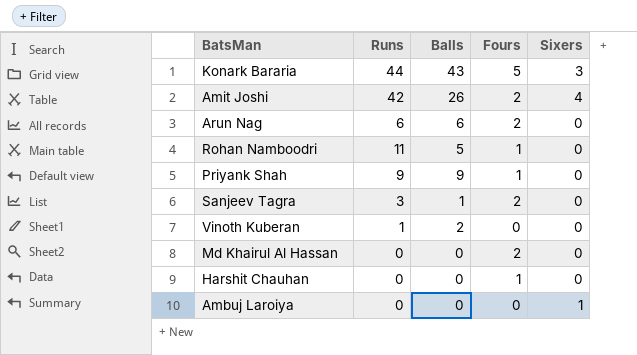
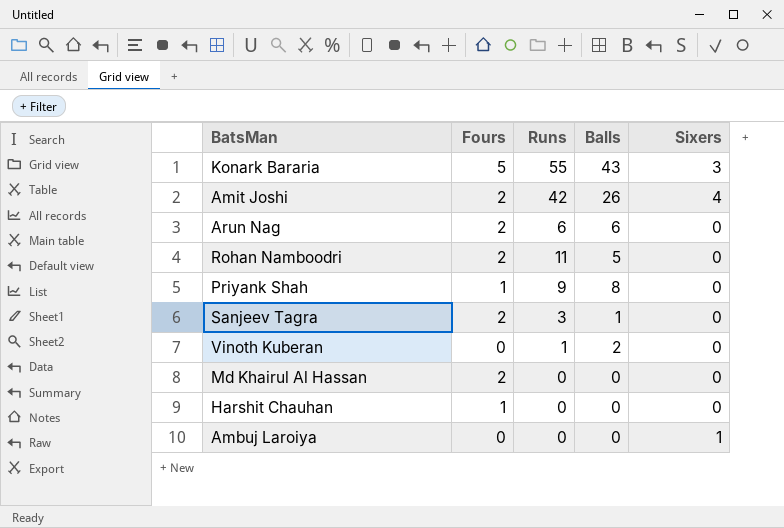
column Fours | position: 4 -> 2
Konark Bararia | Runs: 44 -> 55
Rohan Namboodri | Fours: 1 -> 2
Priyank Shah | Balls: 9 -> 8

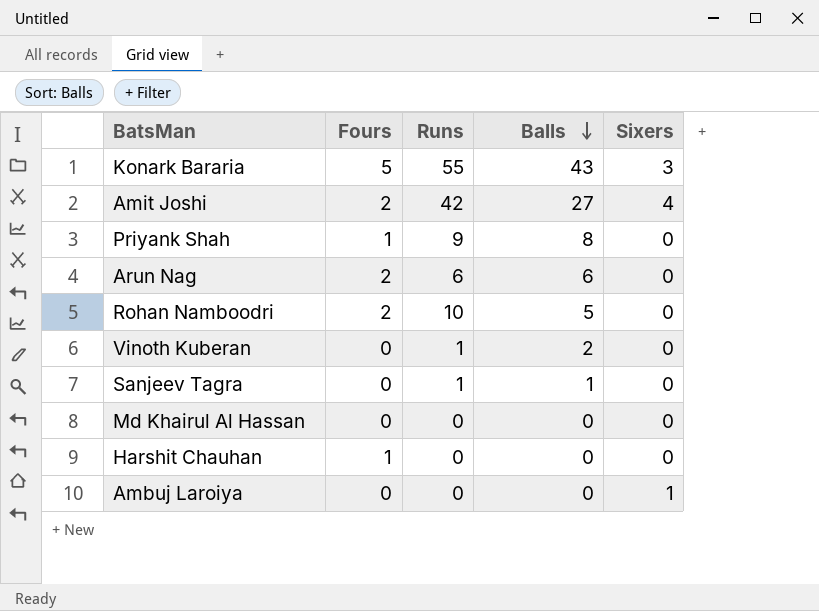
row order: none -> Balls descending
Amit Joshi | Balls: 26 -> 27
Rohan Namboodri | Runs: 11 -> 10
Sanjeev Tagra | Fours: 2 -> 0
Sanjeev Tagra | Runs: 3 -> 1
Md Khairul Al Hassan | Fours: 2 -> 0

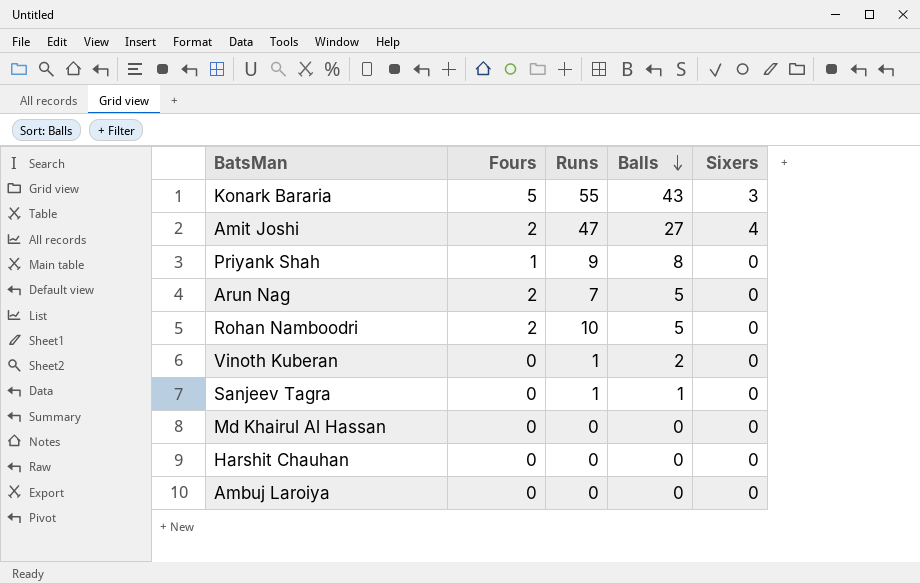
Amit Joshi | Runs: 42 -> 47
Arun Nag | Runs: 6 -> 7
Arun Nag | Balls: 6 -> 5
Harshit Chauhan | Fours: 1 -> 0
Ambuj Laroiya | Sixers: 1 -> 0

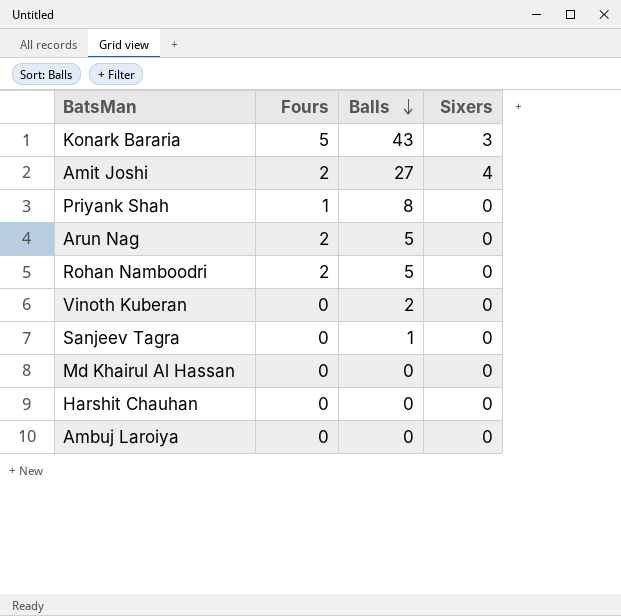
column Runs | position: 3 -> none

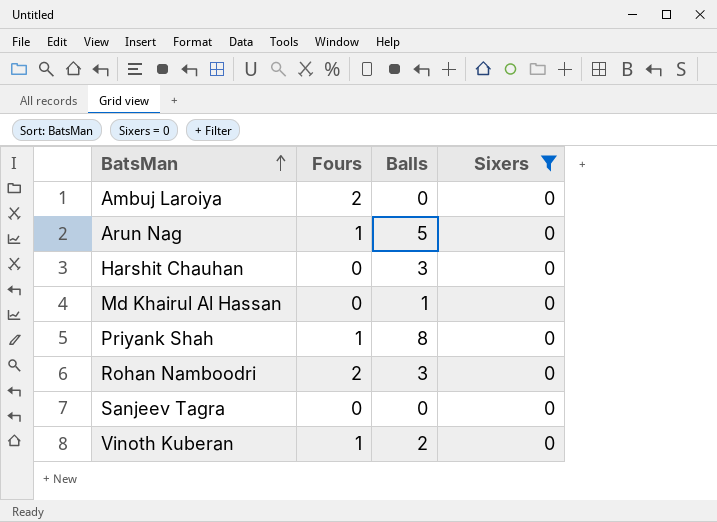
filter: none -> Sixers = 0
row order: Balls descending -> BatsMan ascending
Ambuj Laroiya | Fours: 0 -> 2
Arun Nag | Fours: 2 -> 1
Harshit Chauhan | Balls: 0 -> 3
Md Khairul Al Hassan | Balls: 0 -> 1
Rohan Namboodri | Balls: 5 -> 3
Sanjeev Tagra | Balls: 1 -> 0
Vinoth Kuberan | Fours: 0 -> 1

